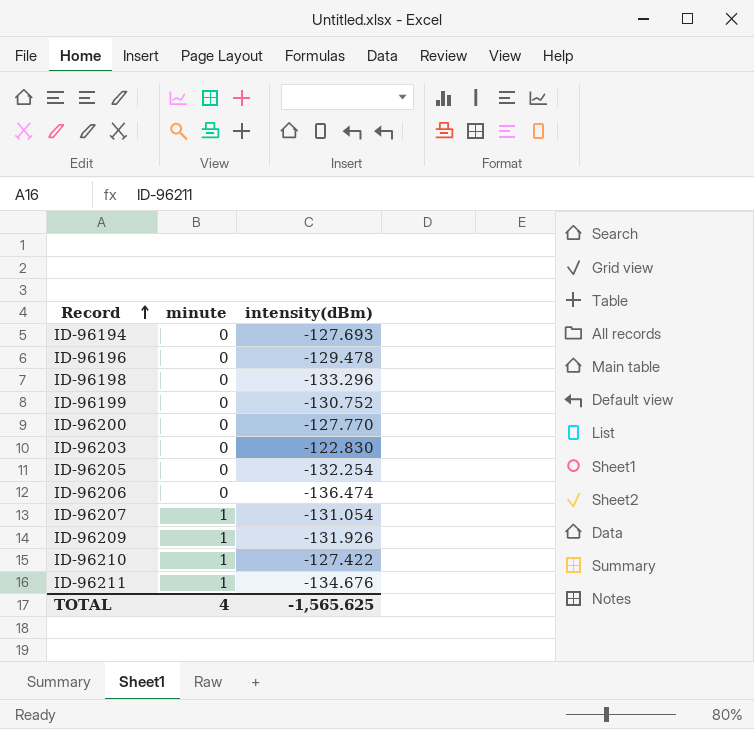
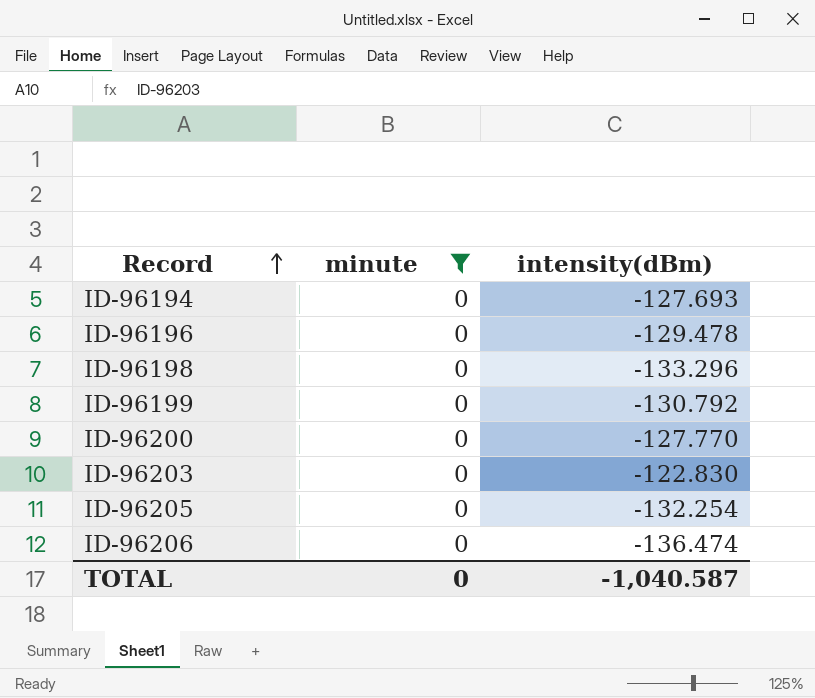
filter: none -> minute = 0
ID-96199 | intensity(dBm): -130.752 -> -130.792
TOTAL | minute: 4 -> 0
TOTAL | intensity(dBm): -1,565.625 -> -1,040.587

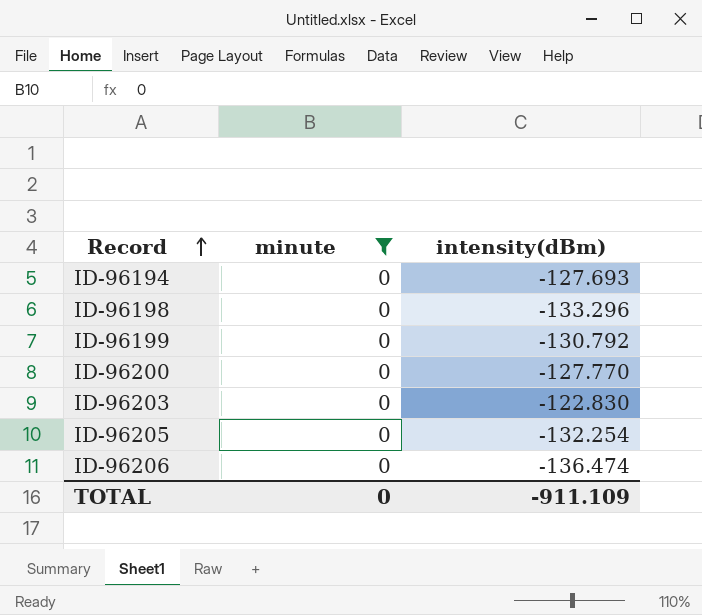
row ID-96196: 0 | -129.478 -> none
TOTAL | intensity(dBm): -1,040.587 -> -911.109

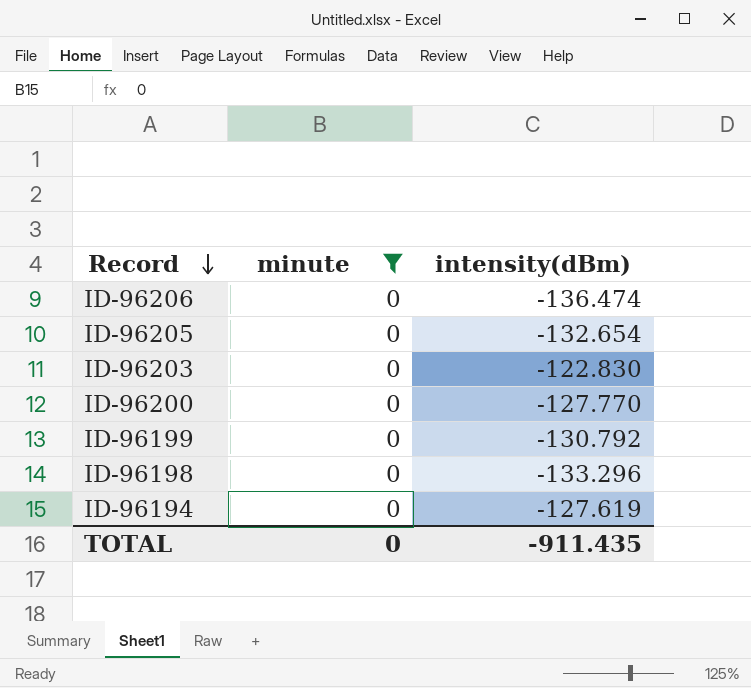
row order: Record ascending -> Record descending
ID-96205 | intensity(dBm): -132.254 -> -132.654
ID-96194 | intensity(dBm): -127.693 -> -127.619
TOTAL | intensity(dBm): -911.109 -> -911.435

